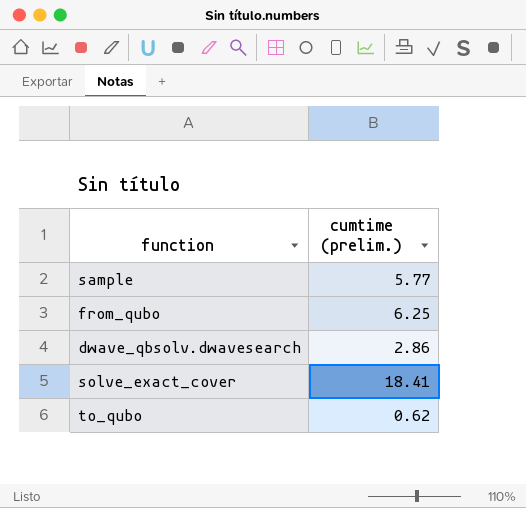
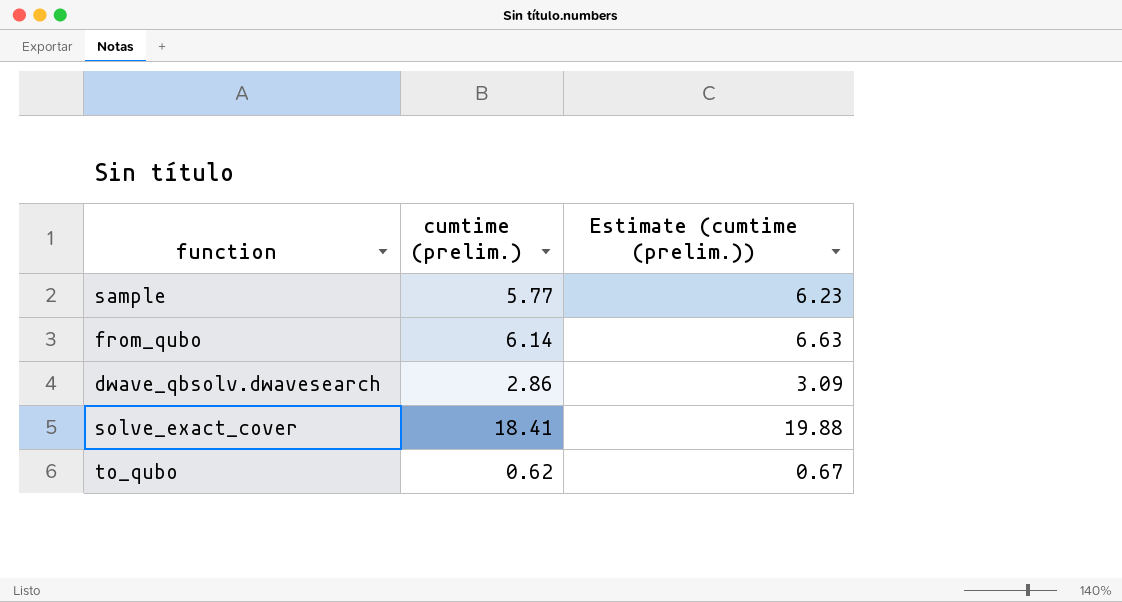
column Estimate (cumtime (prelim.)) | formula: none -> [cumtime (prelim.)] * 1.08
from_qubo | cumtime (prelim.): 6.25 -> 6.14

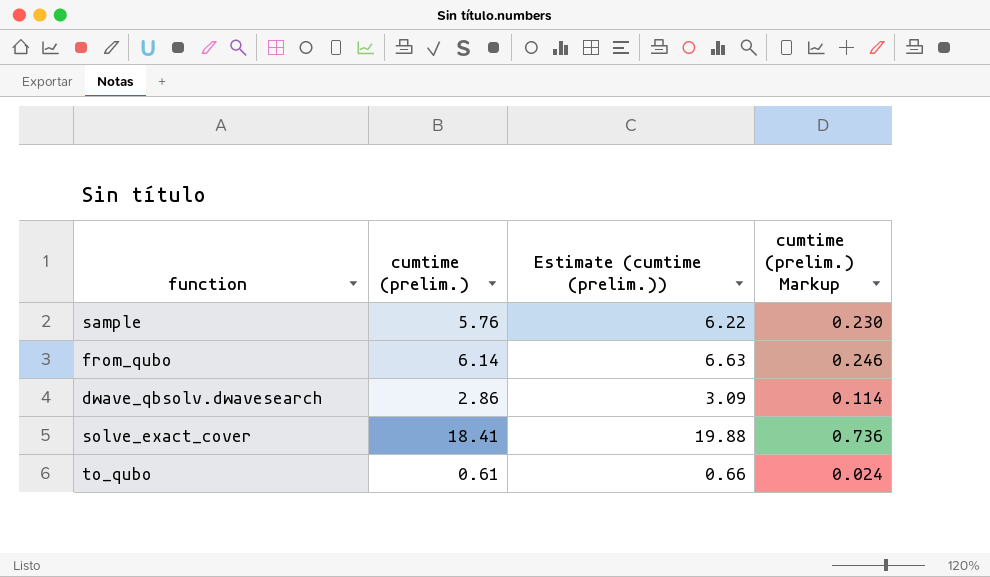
column cumtime (prelim.) Markup | formula: none -> [cumtime (prelim.)] * 0.04
sample | cumtime (prelim.): 5.77 -> 5.76
sample | Estimate (cumtime (prelim.)): 6.23 -> 6.22
to_qubo | cumtime (prelim.): 0.62 -> 0.61
to_qubo | Estimate (cumtime (prelim.)): 0.67 -> 0.66

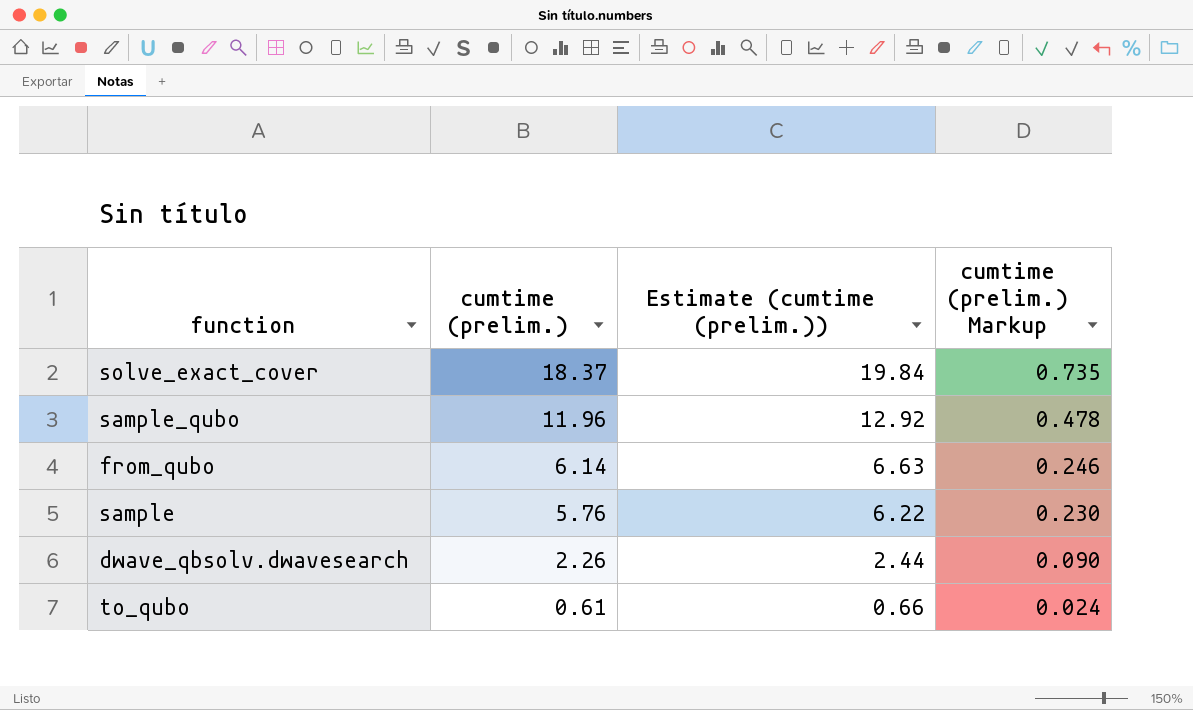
row order: none -> cumtime (prelim.) descending
solve_exact_cover | cumtime (prelim.): 18.41 -> 18.37
solve_exact_cover | Estimate (cumtime (prelim.)): 19.88 -> 19.84
solve_exact_cover | cumtime (prelim.) Markup: 0.736 -> 0.735
row sample_qubo: none -> 11.96 | 12.92 | 0.478
dwave_qbsolv.dwavesearch | cumtime (prelim.): 2.86 -> 2.26
dwave_qbsolv.dwavesearch | Estimate (cumtime (prelim.)): 3.09 -> 2.44
dwave_qbsolv.dwavesearch | cumtime (prelim.) Markup: 0.114 -> 0.090

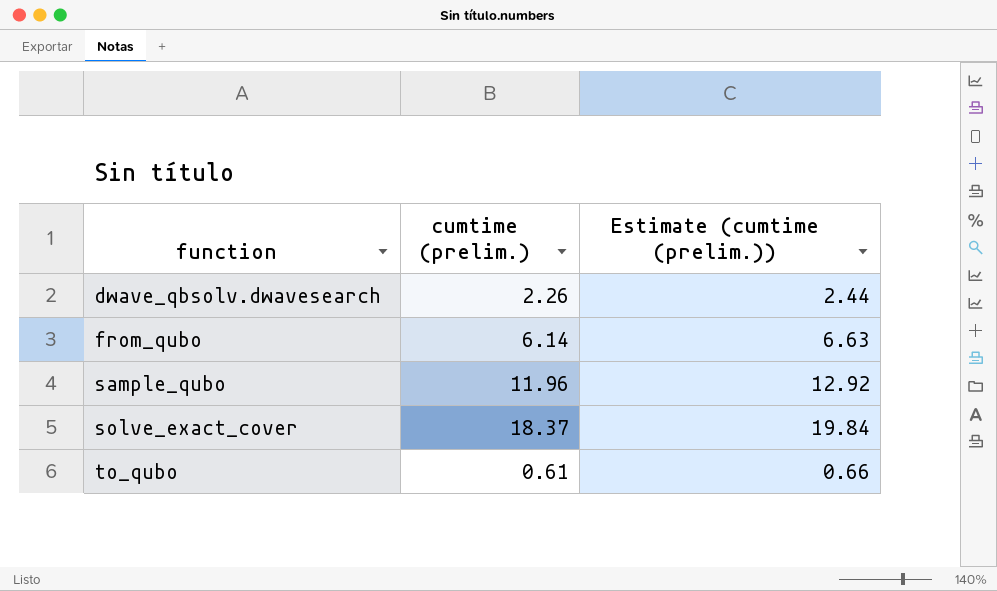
row order: cumtime (prelim.) descending -> function ascending
column cumtime (prelim.) Markup | formula: [cumtime (prelim.)] * 0.04 -> none
row sample: 5.76 | 6.22 | 0.230 -> none

